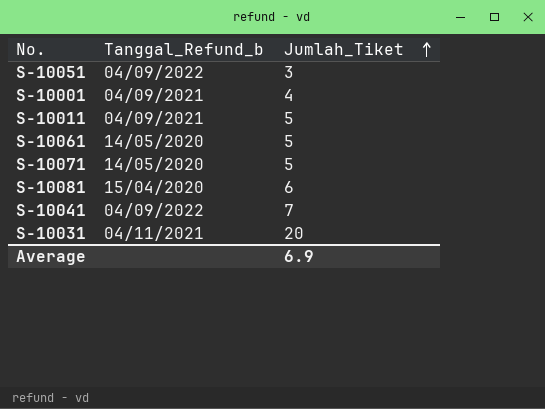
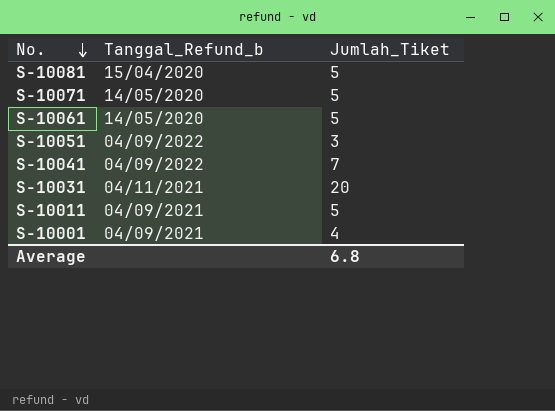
row order: Jumlah_Tiket ascending -> No. descending
S-10081 | Jumlah_Tiket: 6 -> 5
Average | Jumlah_Tiket: 6.9 -> 6.8

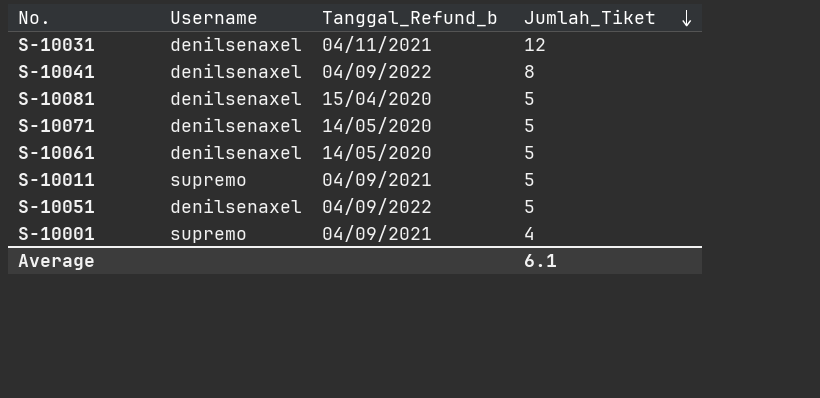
row order: No. descending -> Jumlah_Tiket descending
column Username | position: none -> 2
S-10031 | Jumlah_Tiket: 20 -> 12
S-10041 | Jumlah_Tiket: 7 -> 8
S-10051 | Jumlah_Tiket: 3 -> 5
Average | Jumlah_Tiket: 6.8 -> 6.1

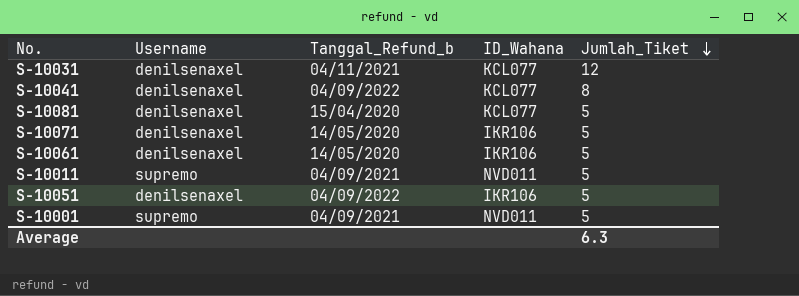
column ID_Wahana | position: none -> 4
S-10001 | Jumlah_Tiket: 4 -> 5
Average | Jumlah_Tiket: 6.1 -> 6.3

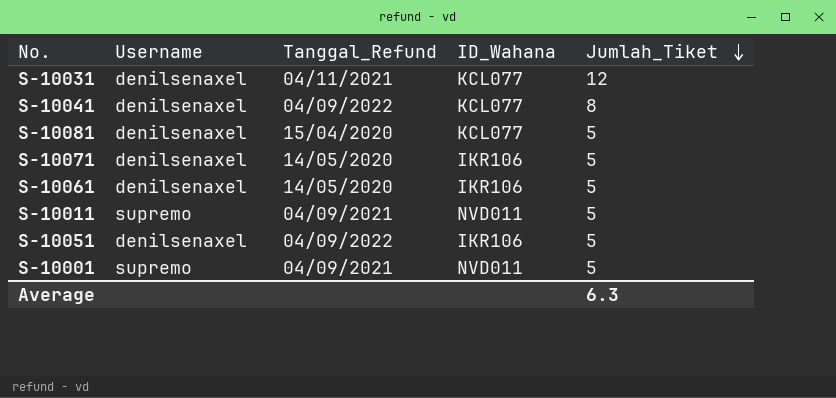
column name: Tanggal_Refund_b -> Tanggal_Refund

